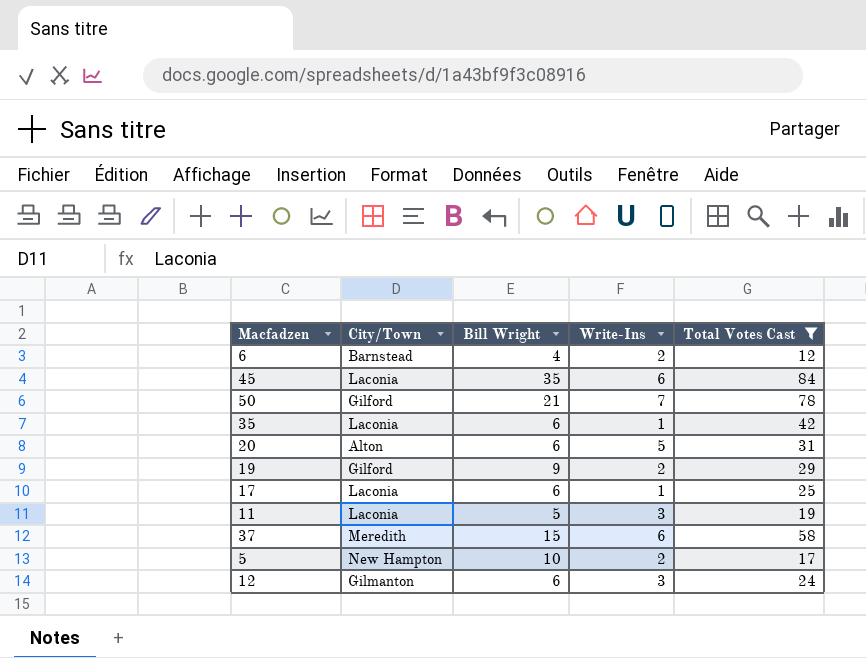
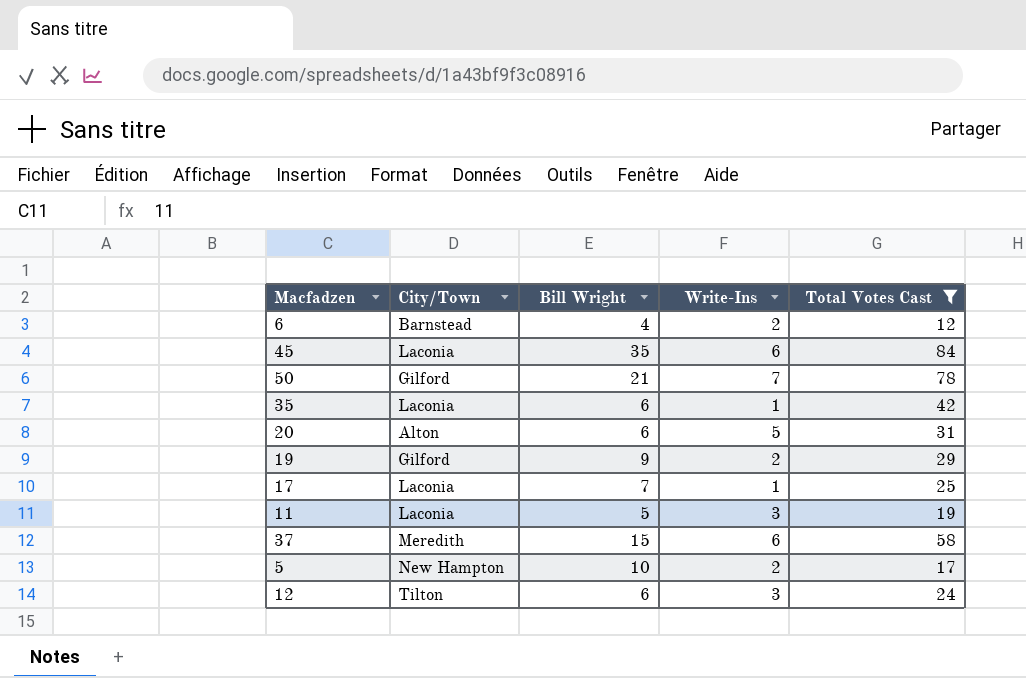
17 | Bill Wright: 6 -> 7
12 | City/Town: Gilmanton -> Tilton

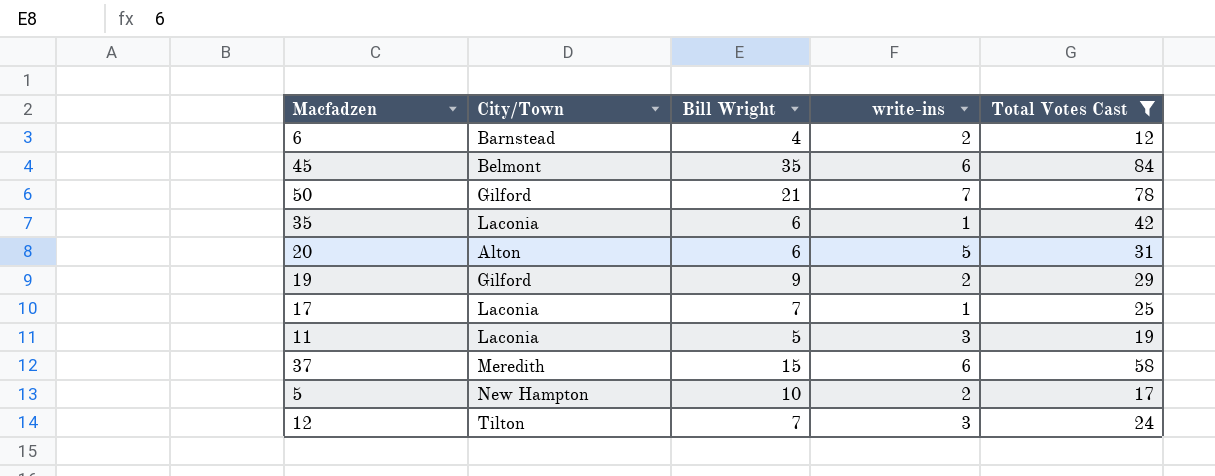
column name: Write-Ins -> write-ins
45 | City/Town: Laconia -> Belmont
12 | Bill Wright: 6 -> 7

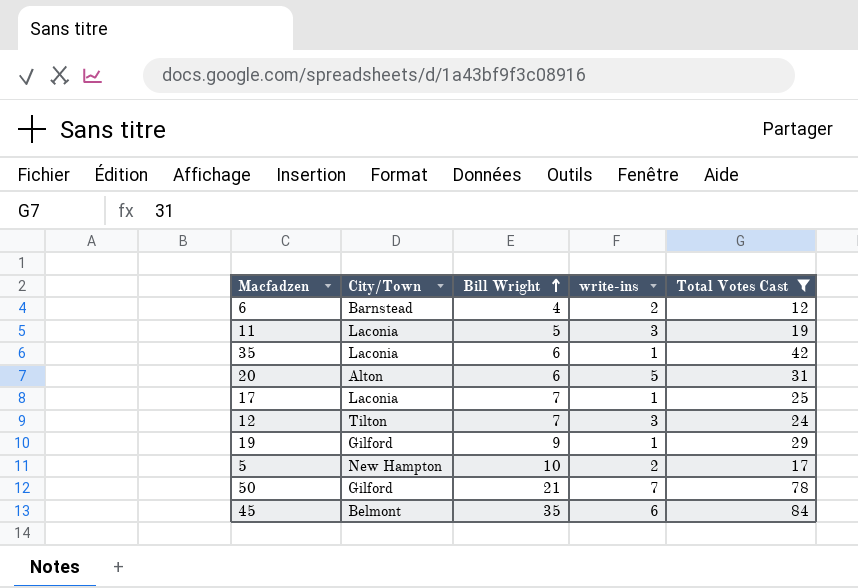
row order: none -> Bill Wright ascending
row 37: Meredith | 15 | 6 | 58 -> none
19 | write-ins: 2 -> 1

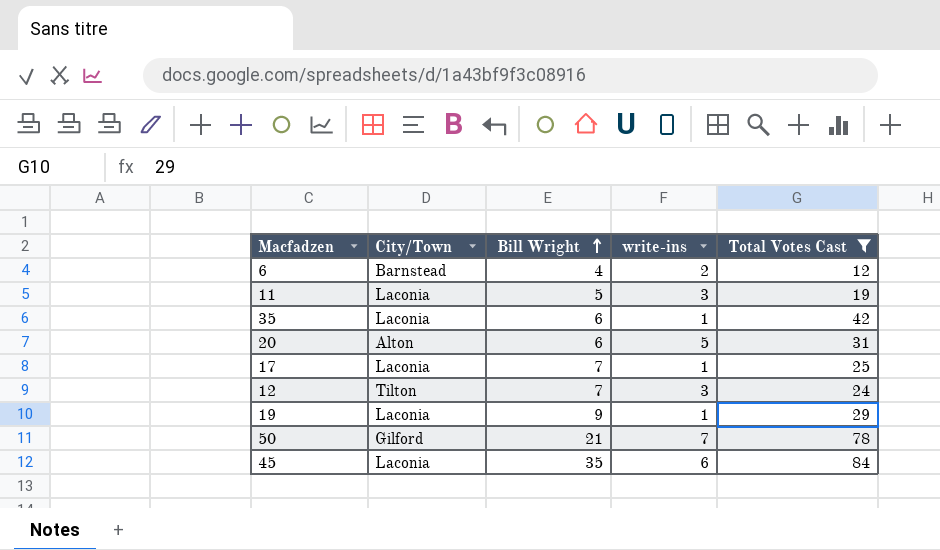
row 5: New Hampton | 10 | 2 | 17 -> none
19 | City/Town: Gilford -> Laconia
45 | City/Town: Belmont -> Laconia

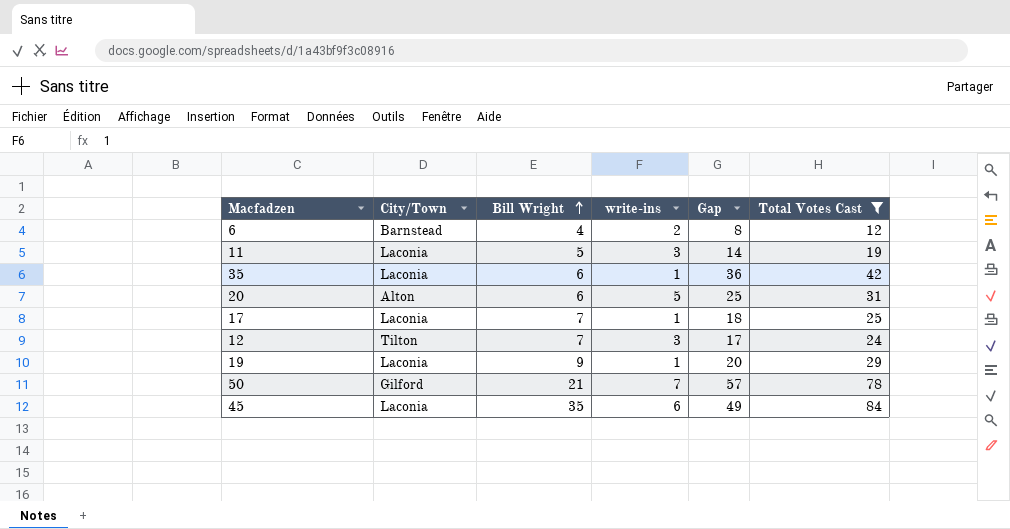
column Gap | formula: none -> [Total Votes Cast] - [Bill Wright]

